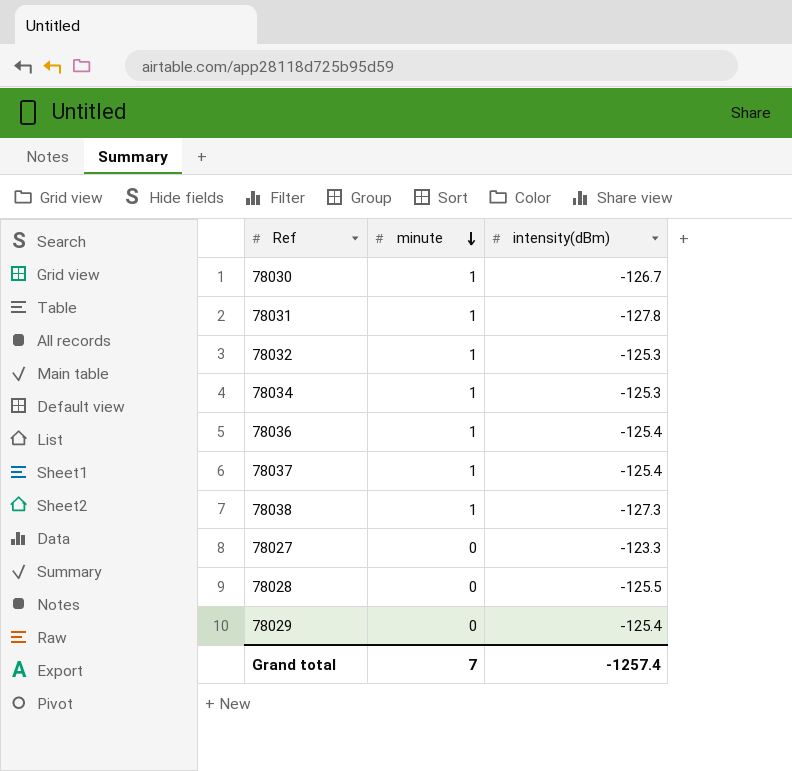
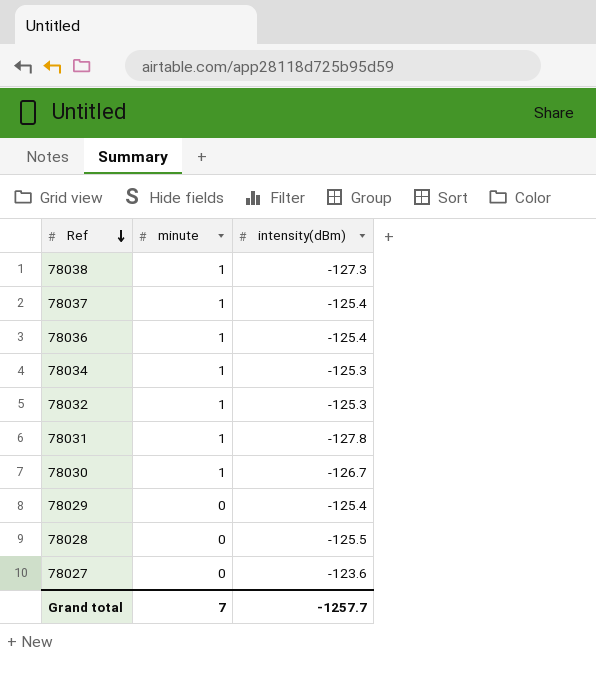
row order: minute descending -> Ref descending
78027 | intensity(dBm): -123.3 -> -123.6
Grand total | intensity(dBm): -1257.4 -> -1257.7

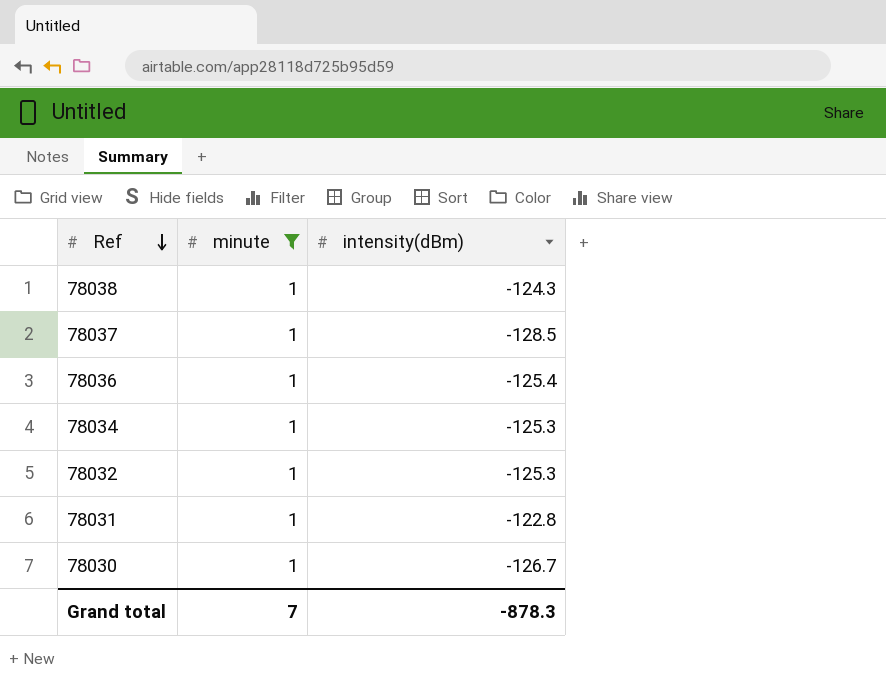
filter: none -> minute = 1
78038 | intensity(dBm): -127.3 -> -124.3
78037 | intensity(dBm): -125.4 -> -128.5
78031 | intensity(dBm): -127.8 -> -122.8
Grand total | intensity(dBm): -1257.7 -> -878.3

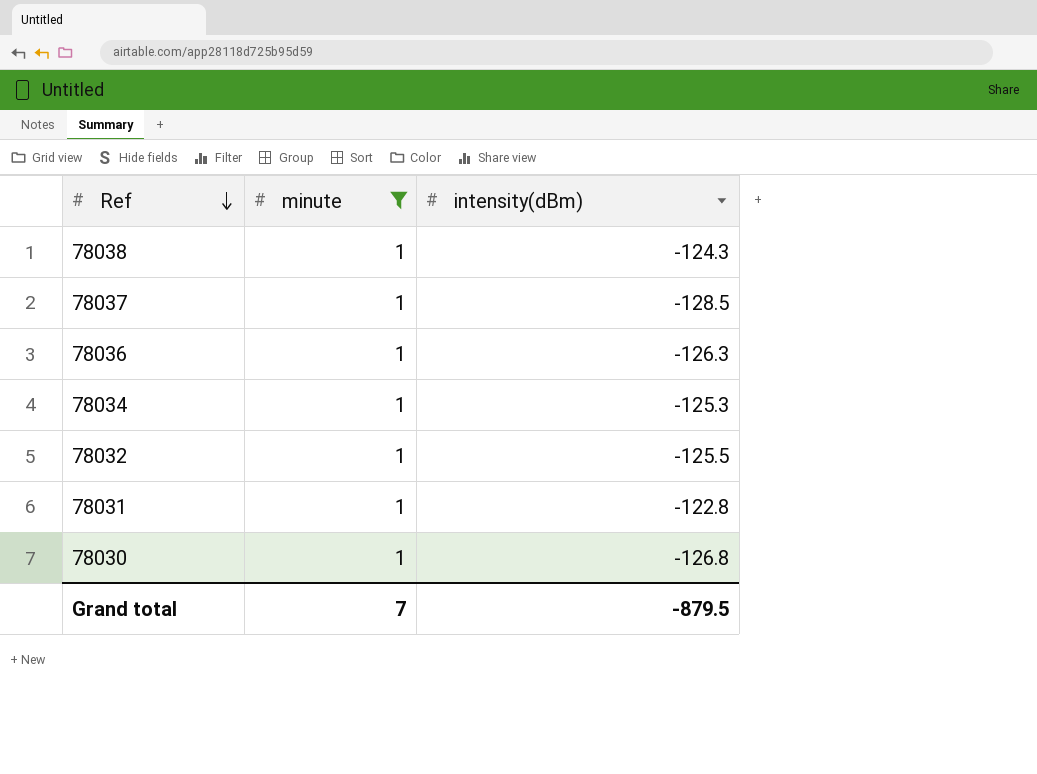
78036 | intensity(dBm): -125.4 -> -126.3
78032 | intensity(dBm): -125.3 -> -125.5
78030 | intensity(dBm): -126.7 -> -126.8
Grand total | intensity(dBm): -878.3 -> -879.5

